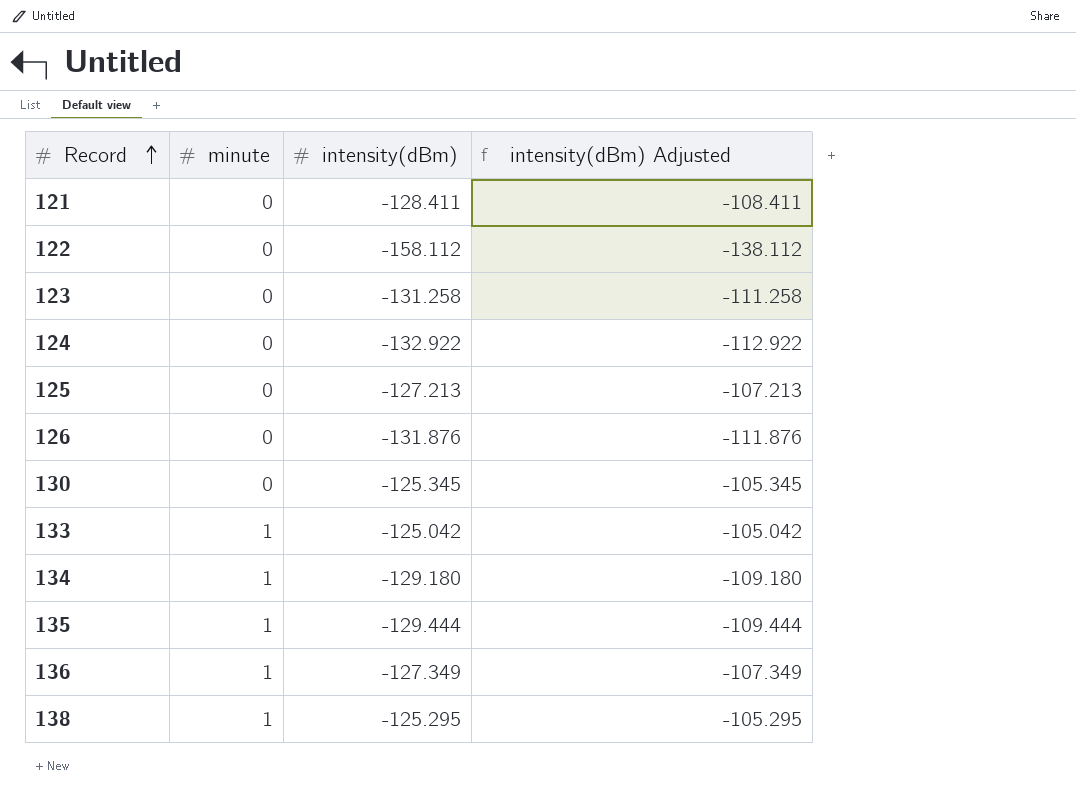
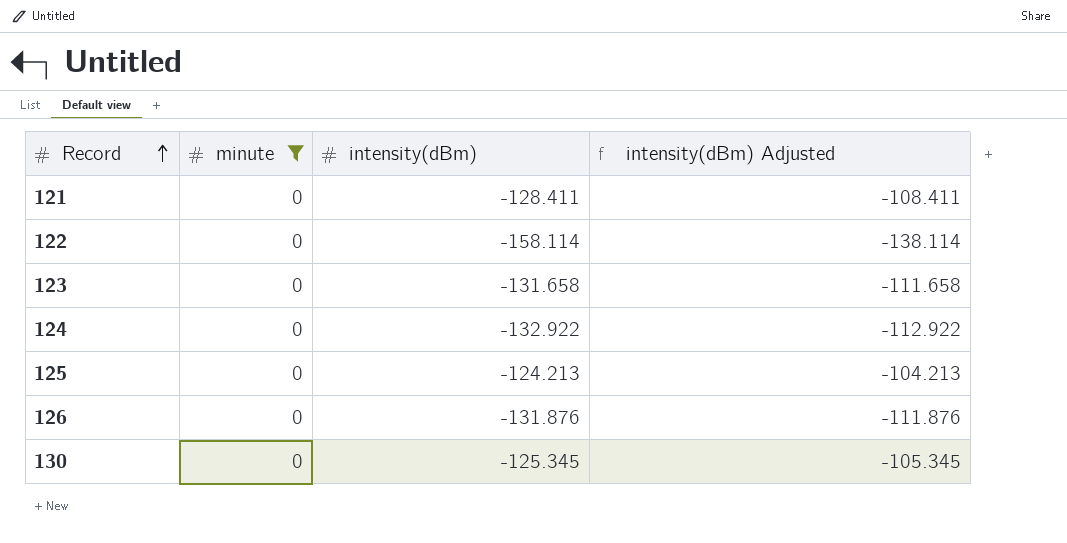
filter: none -> minute = 0
122 | intensity(dBm): -158.112 -> -158.114
122 | intensity(dBm) Adjusted: -138.112 -> -138.114
123 | intensity(dBm): -131.258 -> -131.658
123 | intensity(dBm) Adjusted: -111.258 -> -111.658
125 | intensity(dBm): -127.213 -> -124.213
125 | intensity(dBm) Adjusted: -107.213 -> -104.213

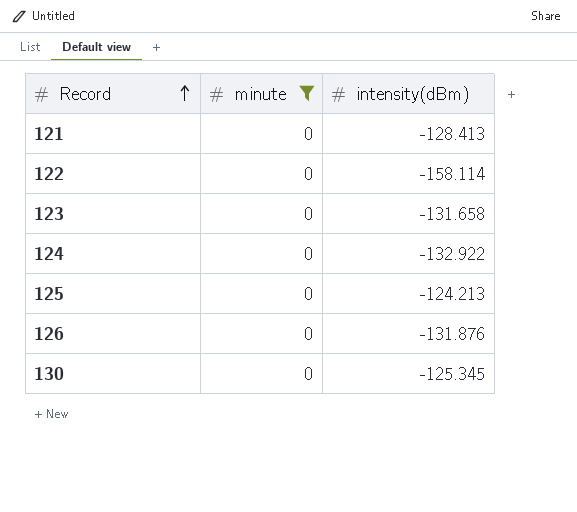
column intensity(dBm) Adjusted | formula: [intensity(dBm)] + 20 -> none
121 | intensity(dBm): -128.411 -> -128.413

